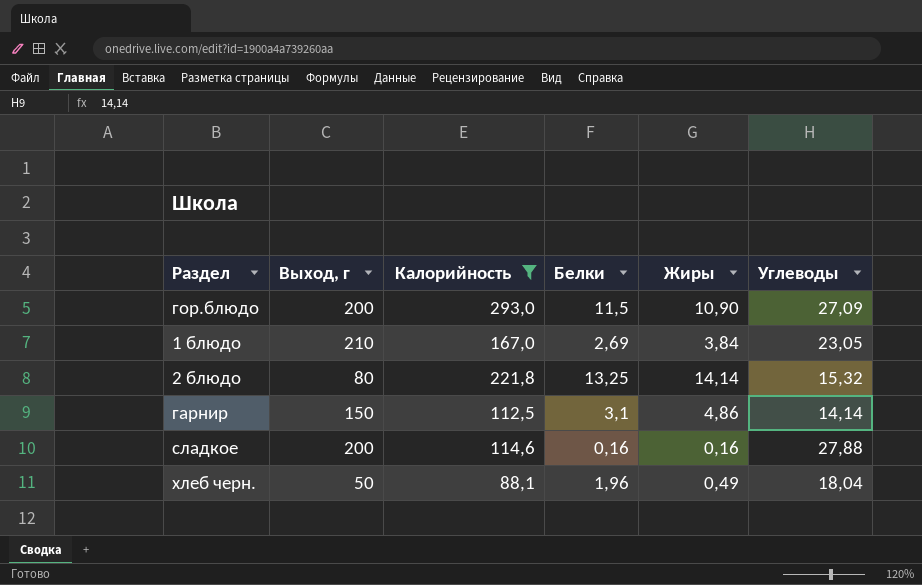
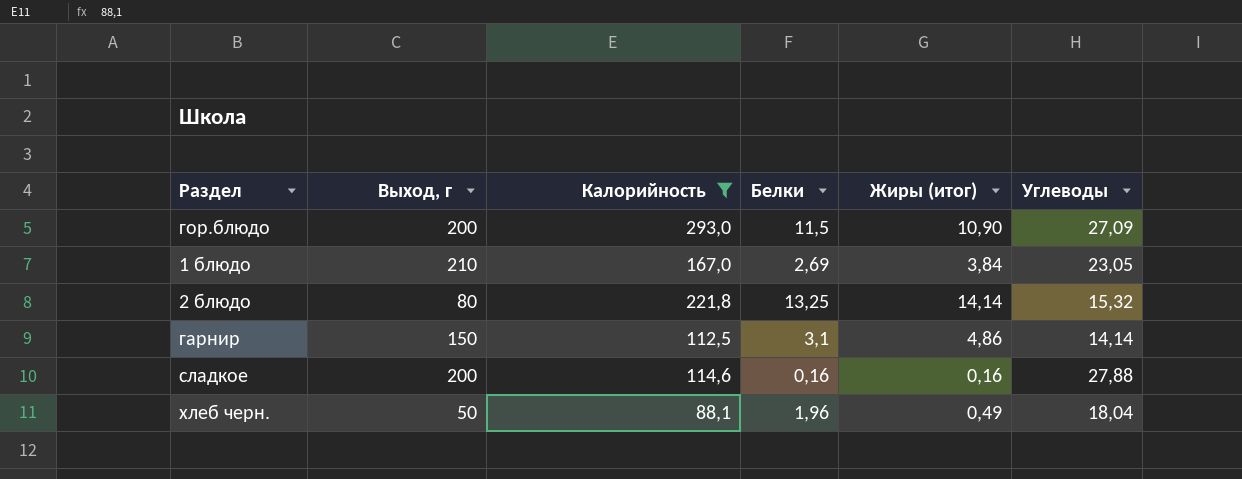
column name: Жиры -> Жиры (итог)

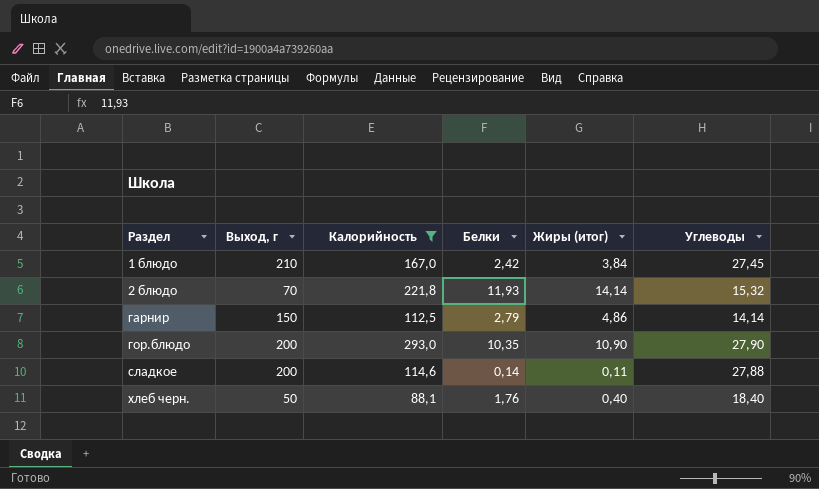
row order: none -> Раздел ascending
1 блюдо | Белки: 2,69 -> 2,42
1 блюдо | Углеводы: 23,05 -> 27,45
2 блюдо | Выход, г: 80 -> 70
2 блюдо | Белки: 13,25 -> 11,93
гарнир | Белки: 3,1 -> 2,79
гор.блюдо | Белки: 11,5 -> 10,35
гор.блюдо | Углеводы: 27,09 -> 27,90
сладкое | Белки: 0,16 -> 0,14
сладкое | Жиры (итог): 0,16 -> 0,11
хлеб черн. | Белки: 1,96 -> 1,76
хлеб черн. | Жиры (итог): 0,49 -> 0,40
хлеб черн. | Углеводы: 18,04 -> 18,40

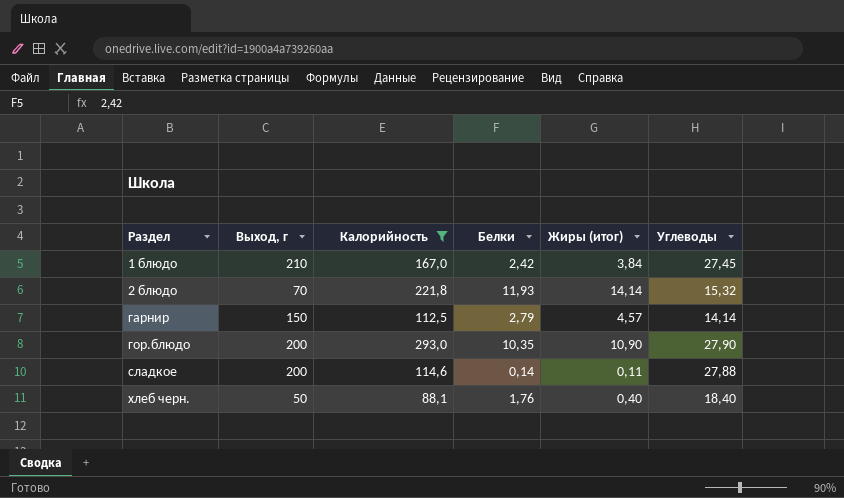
гарнир | Жиры (итог): 4,86 -> 4,57

